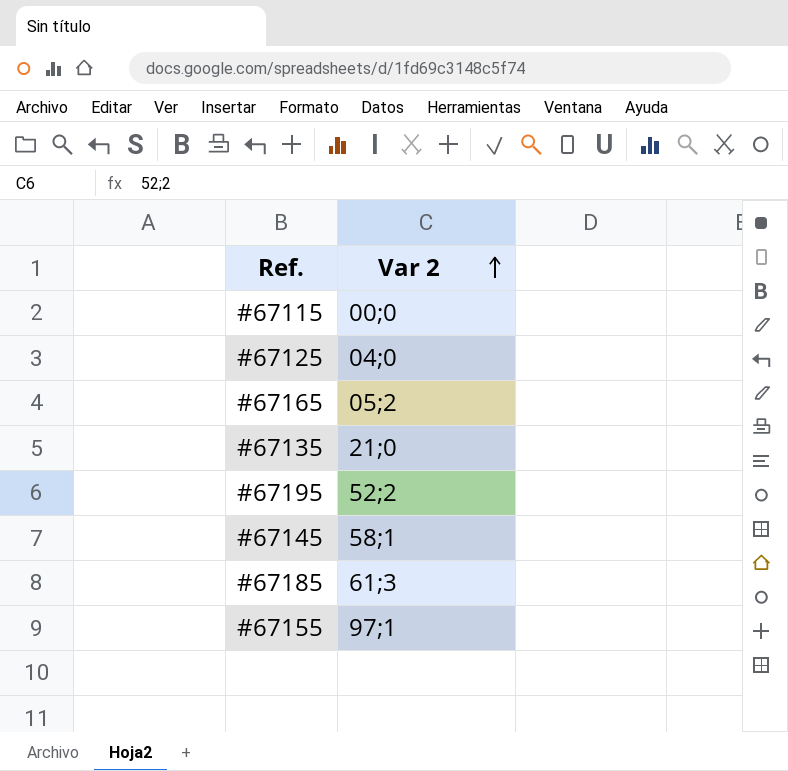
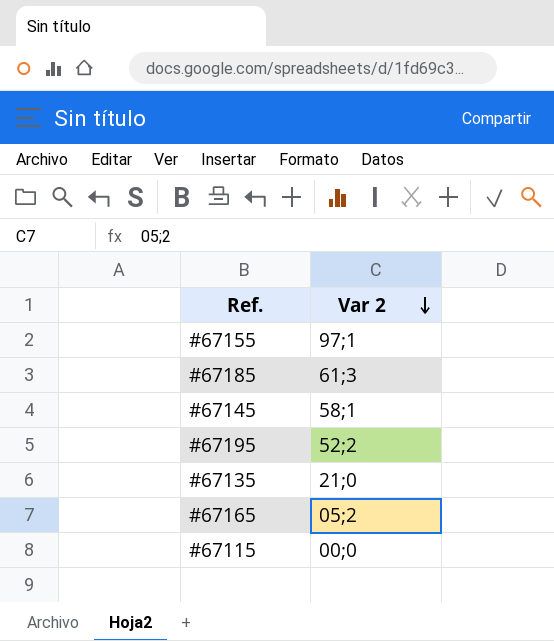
row order: Var 2 ascending -> Var 2 descending
row #67125: 04;0 -> none

